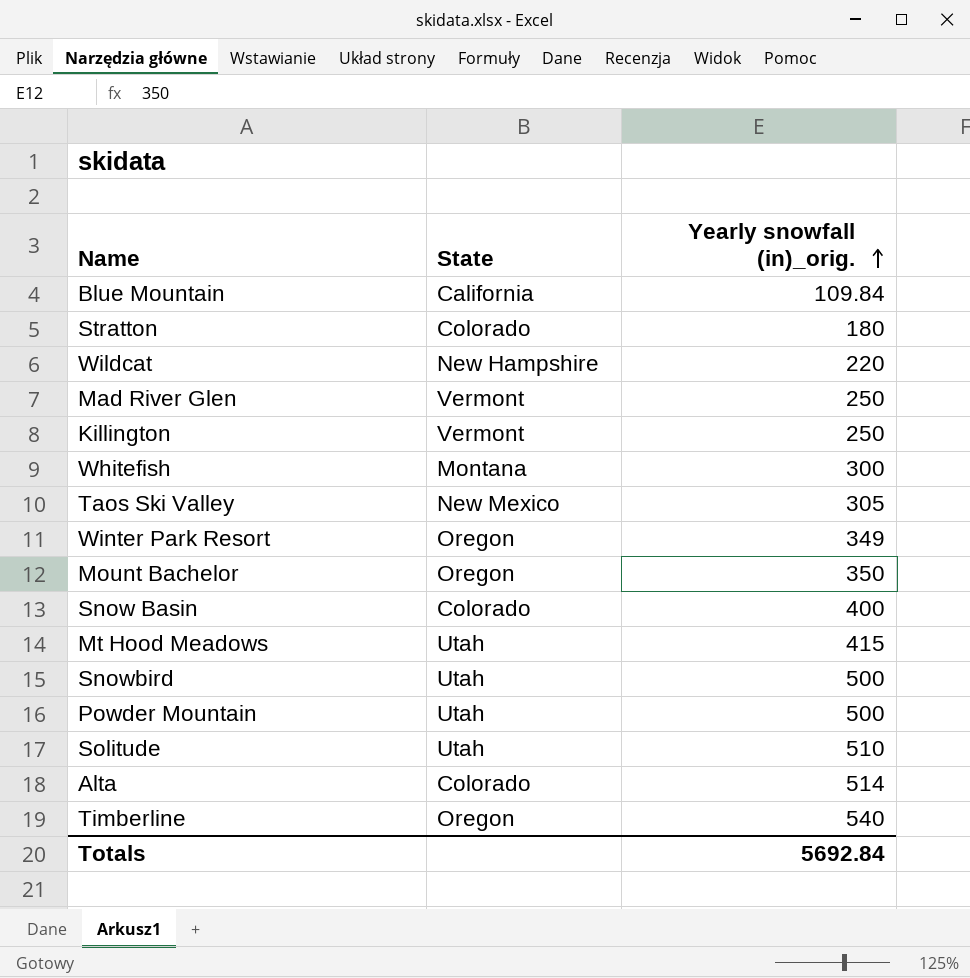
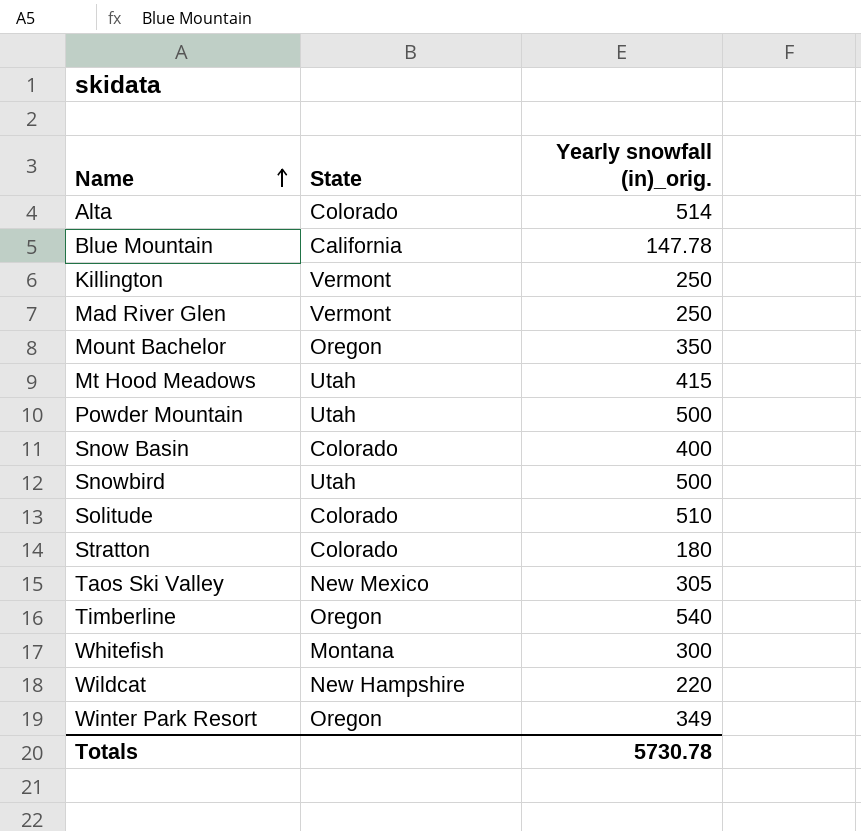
row order: Yearly snowfall (in)_orig. ascending -> Name ascending
Blue Mountain | Yearly snowfall (in)_orig.: 109.84 -> 147.78
Solitude | State: Utah -> Colorado
Totals | Yearly snowfall (in)_orig.: 5692.84 -> 5730.78

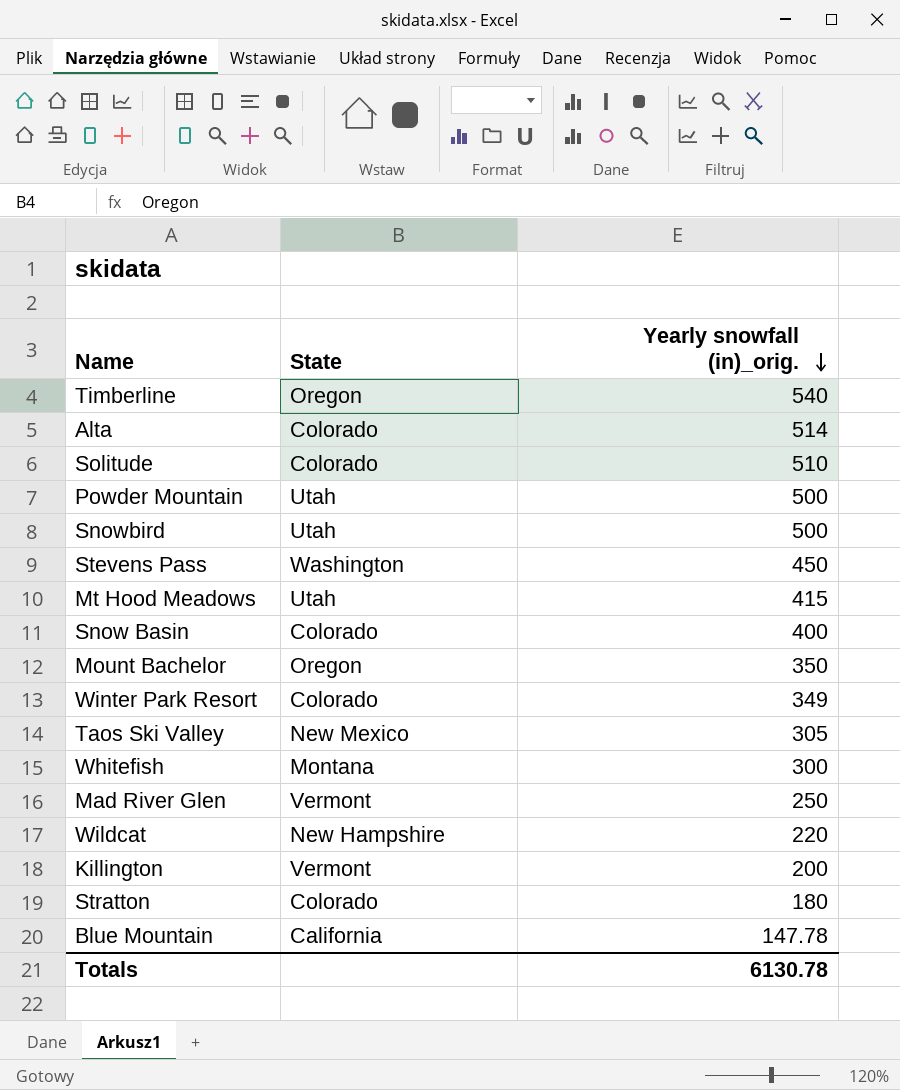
row order: Name ascending -> Yearly snowfall (in)_orig. descending
row Stevens Pass: none -> Washington | 450
Winter Park Resort | State: Oregon -> Colorado
Killington | Yearly snowfall (in)_orig.: 250 -> 200
Totals | Yearly snowfall (in)_orig.: 5730.78 -> 6130.78

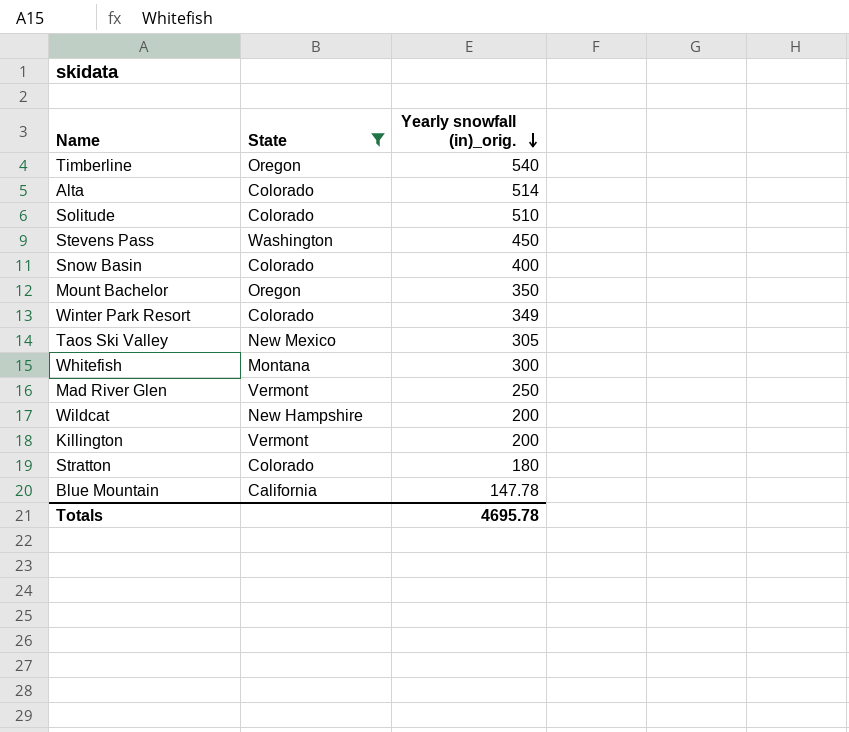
filter: none -> State != Utah
Wildcat | Yearly snowfall (in)_orig.: 220 -> 200
Totals | Yearly snowfall (in)_orig.: 6130.78 -> 4695.78

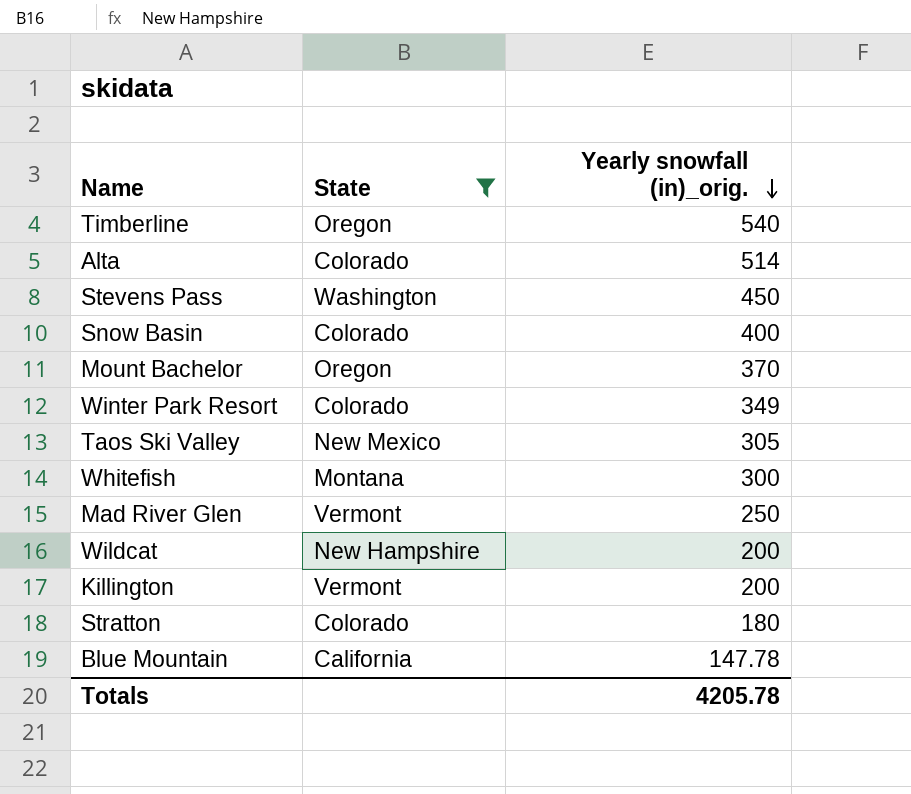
row Solitude: Colorado | 510 -> none
Mount Bachelor | Yearly snowfall (in)_orig.: 350 -> 370
Totals | Yearly snowfall (in)_orig.: 4695.78 -> 4205.78

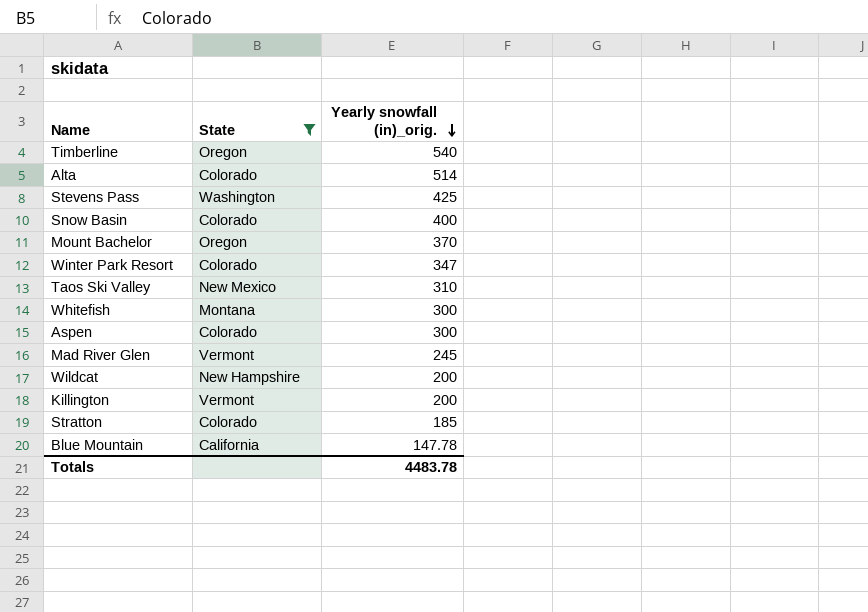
Stevens Pass | Yearly snowfall (in)_orig.: 450 -> 425
Winter Park Resort | Yearly snowfall (in)_orig.: 349 -> 347
Taos Ski Valley | Yearly snowfall (in)_orig.: 305 -> 310
row Aspen: none -> Colorado | 300
Mad River Glen | Yearly snowfall (in)_orig.: 250 -> 245
Stratton | Yearly snowfall (in)_orig.: 180 -> 185
Totals | Yearly snowfall (in)_orig.: 4205.78 -> 4483.78

